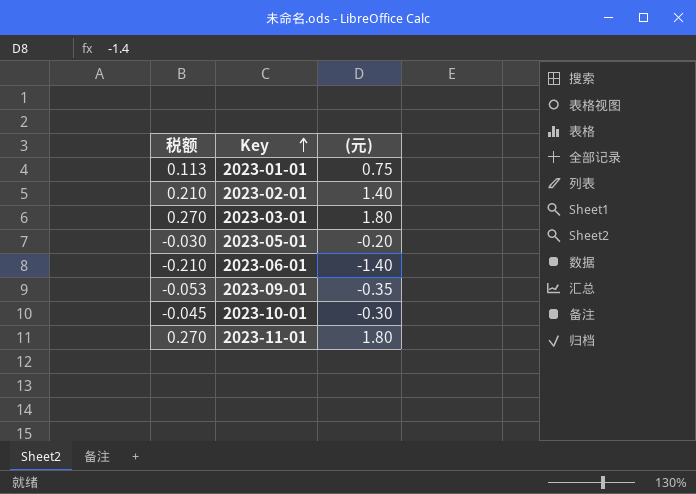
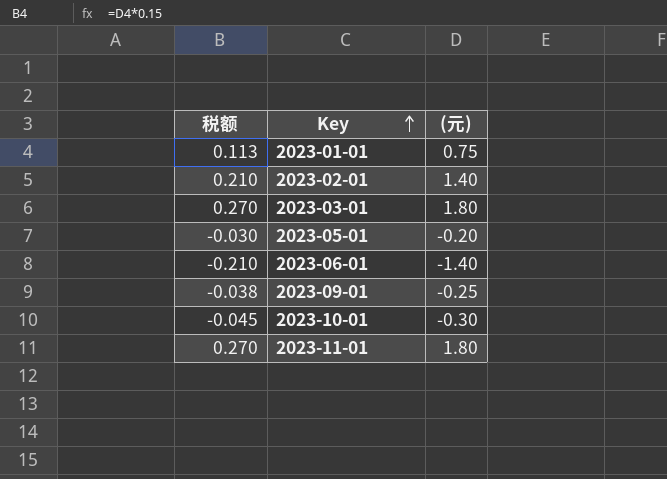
2023-09-01 | 税额: -0.053 -> -0.038
2023-09-01 | (元): -0.35 -> -0.25

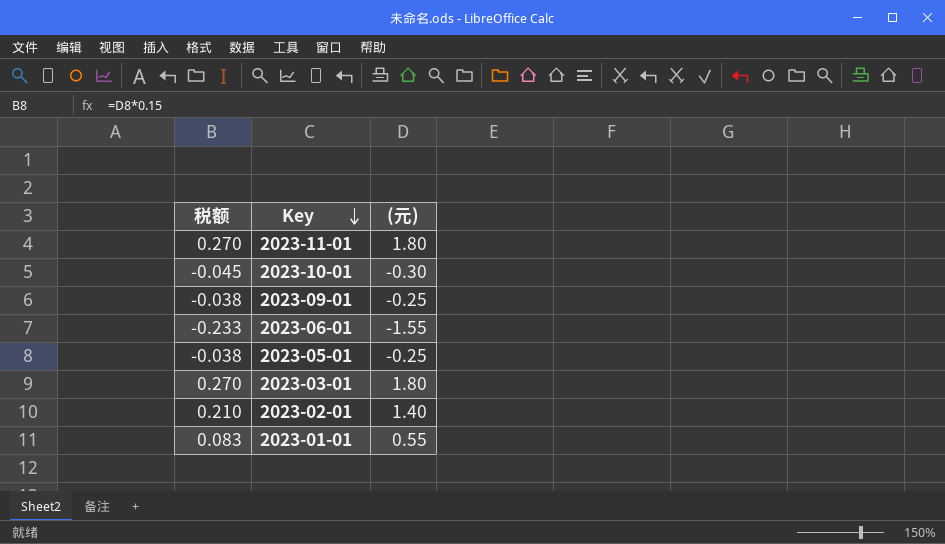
row order: Key ascending -> Key descending
2023-06-01 | 税额: -0.210 -> -0.233
2023-06-01 | (元): -1.40 -> -1.55
2023-05-01 | 税额: -0.030 -> -0.038
2023-05-01 | (元): -0.20 -> -0.25
2023-01-01 | 税额: 0.113 -> 0.083
2023-01-01 | (元): 0.75 -> 0.55

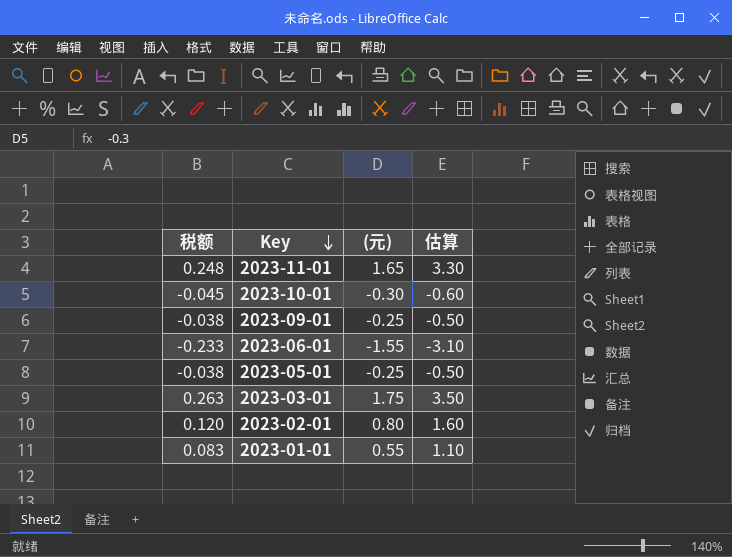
column 估算 | formula: none -> [(元)] * 2
2023-11-01 | 税额: 0.270 -> 0.248
2023-11-01 | (元): 1.80 -> 1.65
2023-03-01 | 税额: 0.270 -> 0.263
2023-03-01 | (元): 1.80 -> 1.75
2023-02-01 | 税额: 0.210 -> 0.120
2023-02-01 | (元): 1.40 -> 0.80

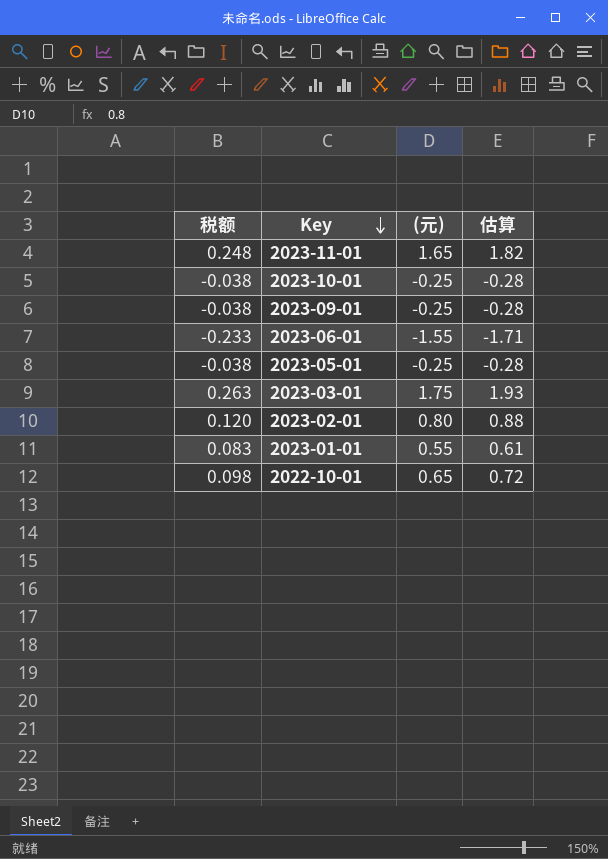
column 估算 | formula: [(元)] * 2 -> [(元)] * 1.1
2023-10-01 | 税额: -0.045 -> -0.038
2023-10-01 | (元): -0.30 -> -0.25
row 2022-10-01: none -> 0.098 | 0.65 | 0.72

